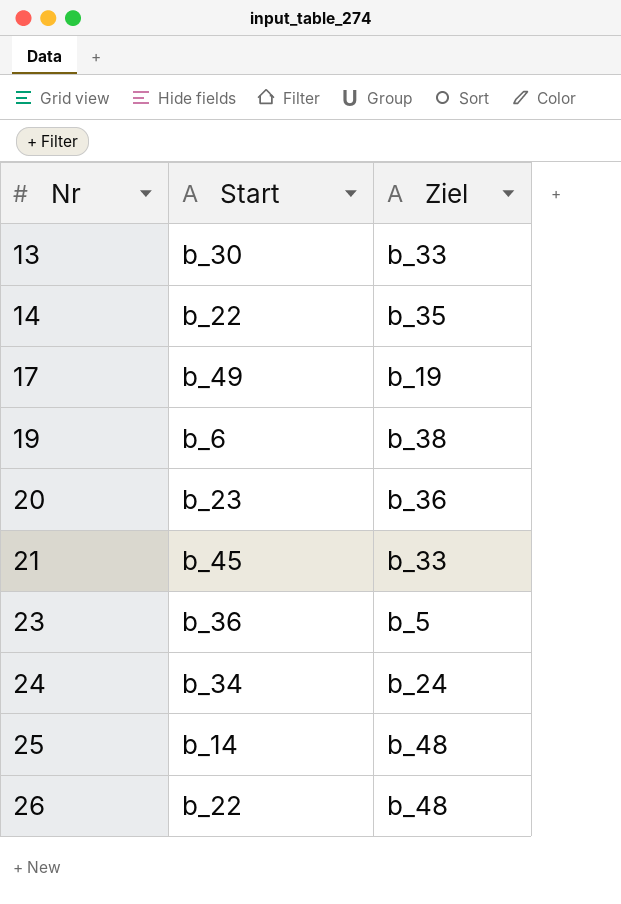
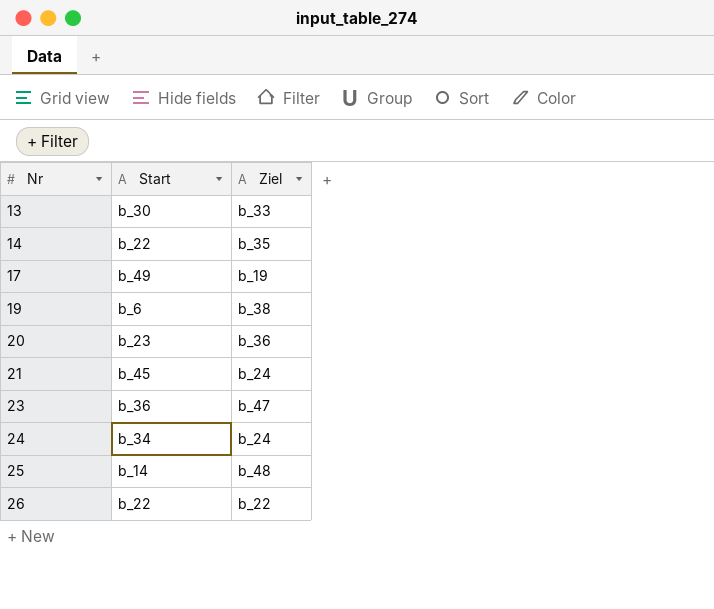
21 | Ziel: b_33 -> b_24
23 | Ziel: b_5 -> b_47
26 | Ziel: b_48 -> b_22

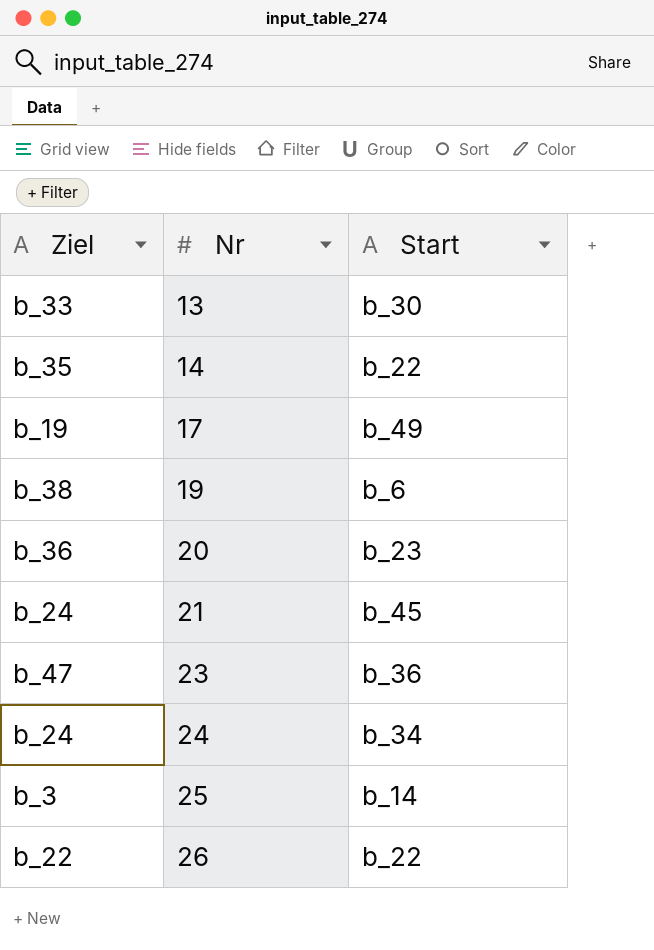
column Ziel | position: 3 -> 1
25 | Ziel: b_48 -> b_3

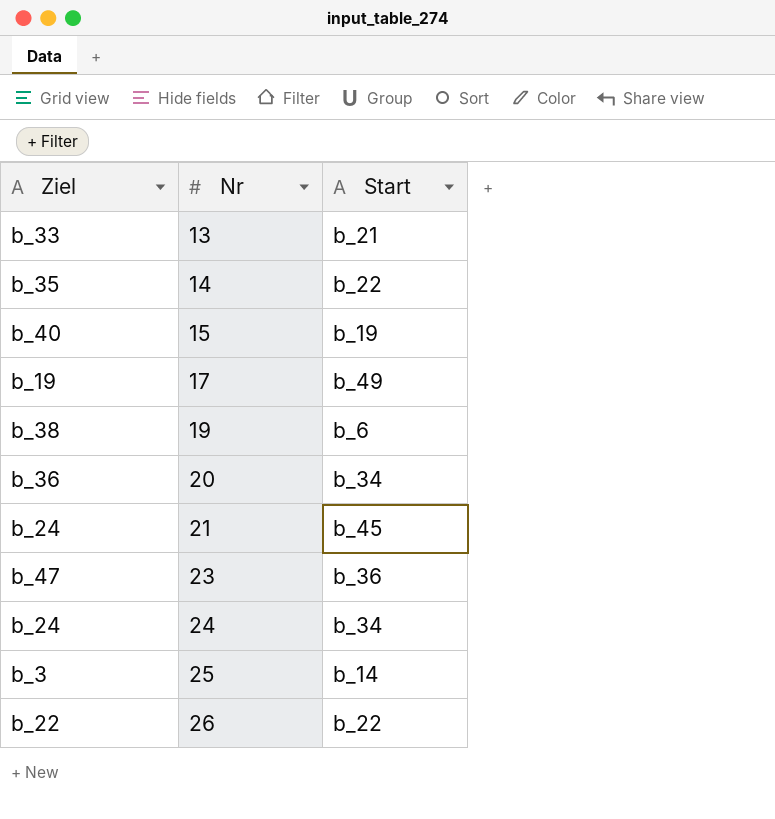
13 | Start: b_30 -> b_21
row 15: none -> b_40 | b_19
20 | Start: b_23 -> b_34

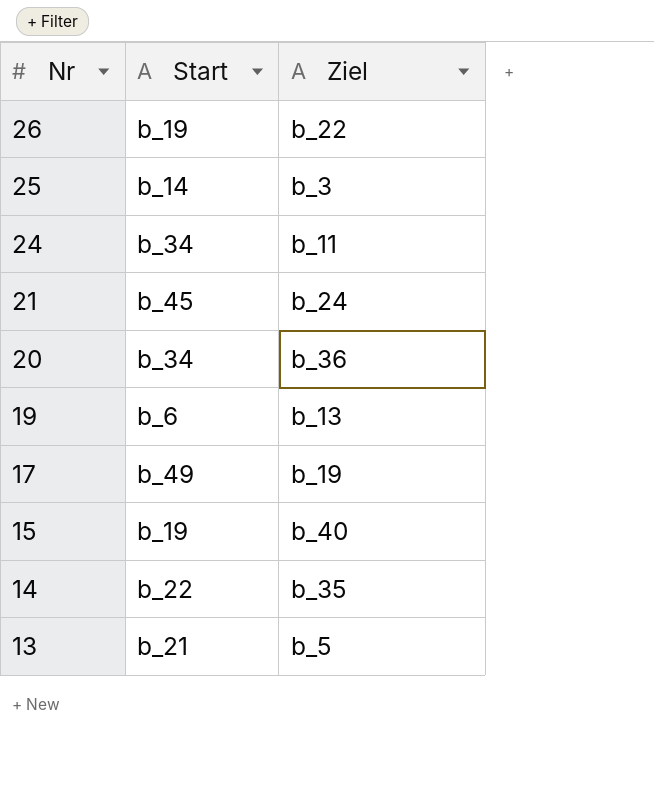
row order: Nr ascending -> Nr descending
column Ziel | position: 1 -> 3
row 23: b_47 | b_36 -> none
26 | Start: b_22 -> b_19
24 | Ziel: b_24 -> b_11
19 | Ziel: b_38 -> b_13
13 | Ziel: b_33 -> b_5

